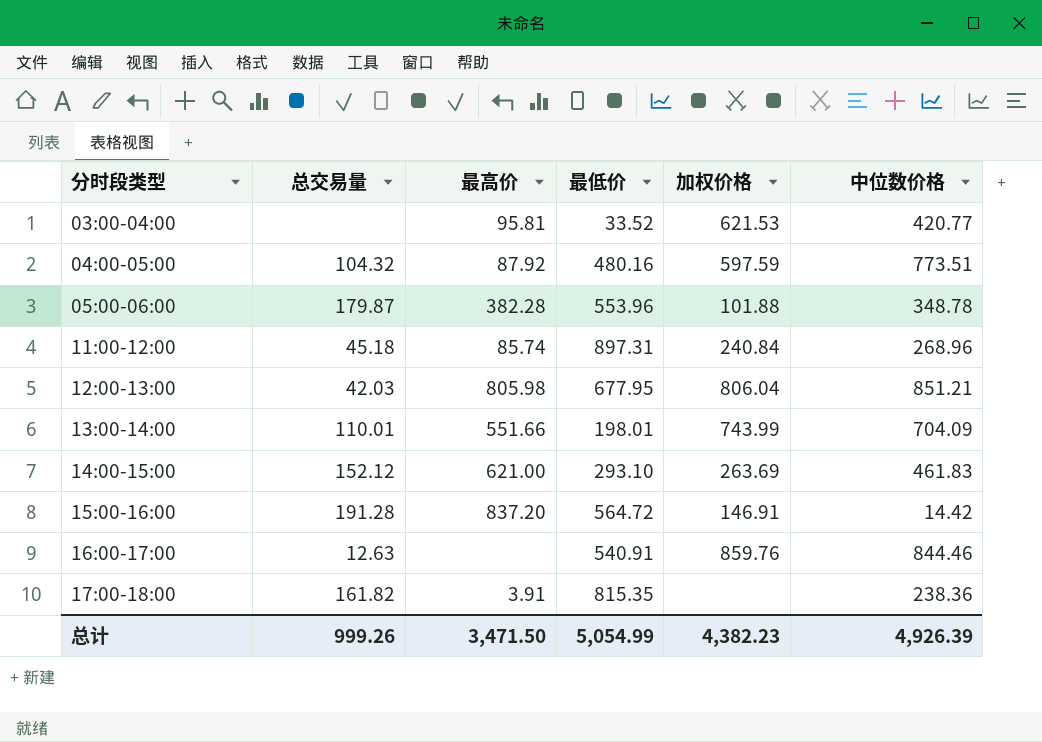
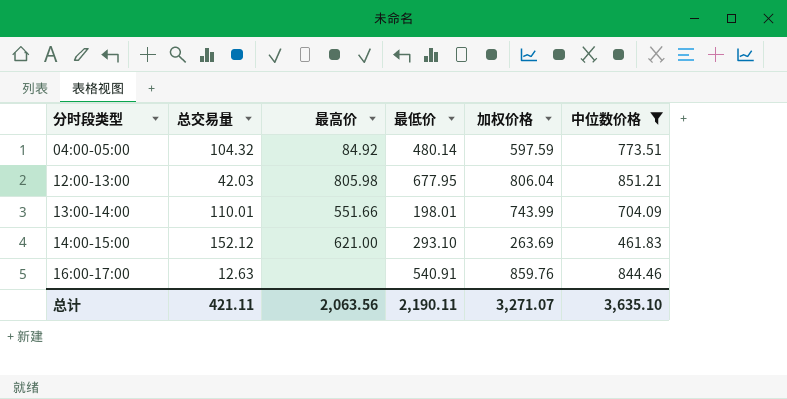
filter: none -> 中位数价格 >= 461.83
04:00-05:00 | 最高价: 87.92 -> 84.92
04:00-05:00 | 最低价: 480.16 -> 480.14
总计 | 总交易量: 999.26 -> 421.11
总计 | 最高价: 3,471.50 -> 2,063.56
总计 | 最低价: 5,054.99 -> 2,190.11
总计 | 加权价格: 4,382.23 -> 3,271.07
总计 | 中位数价格: 4,926.39 -> 3,635.10

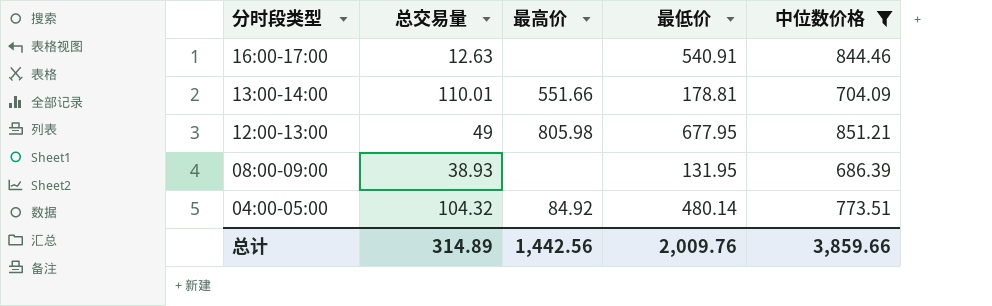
row order: 分时段类型 ascending -> 分时段类型 descending
column 加权价格 | position: 5 -> none
row 14:00-15:00: 152.12 | 621.00 | 293.10 | 263.69 | 461.83 -> none
13:00-14:00 | 最低价: 198.01 -> 178.81
12:00-13:00 | 总交易量: 42.03 -> 49
row 08:00-09:00: none -> 38.93 | none | 131.95 | 686.39
总计 | 总交易量: 421.11 -> 314.89
总计 | 最高价: 2,063.56 -> 1,442.56
总计 | 最低价: 2,190.11 -> 2,009.76
总计 | 中位数价格: 3,635.10 -> 3,859.66

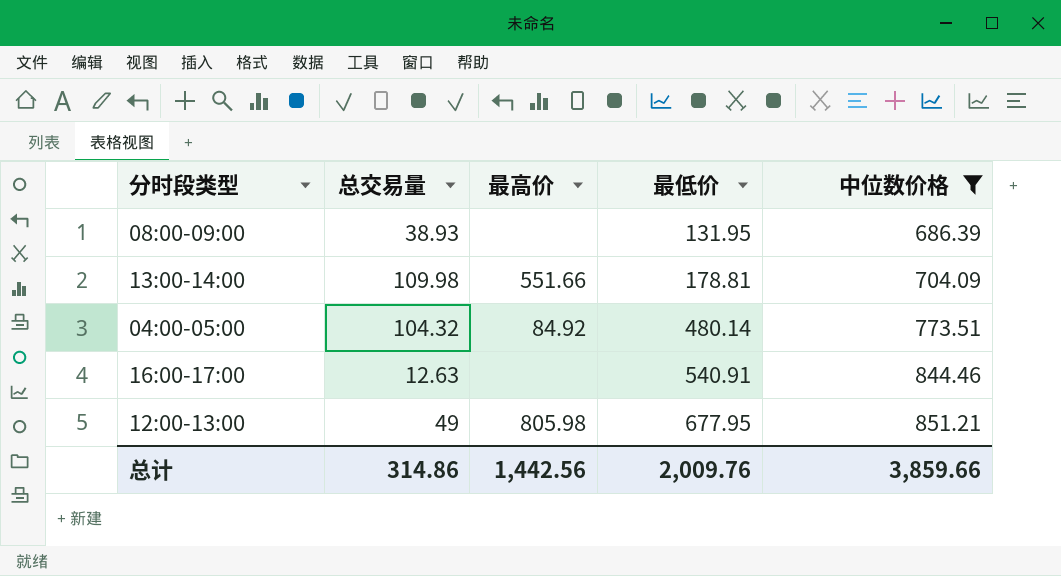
row order: 分时段类型 descending -> 最低价 ascending
13:00-14:00 | 总交易量: 110.01 -> 109.98
总计 | 总交易量: 314.89 -> 314.86

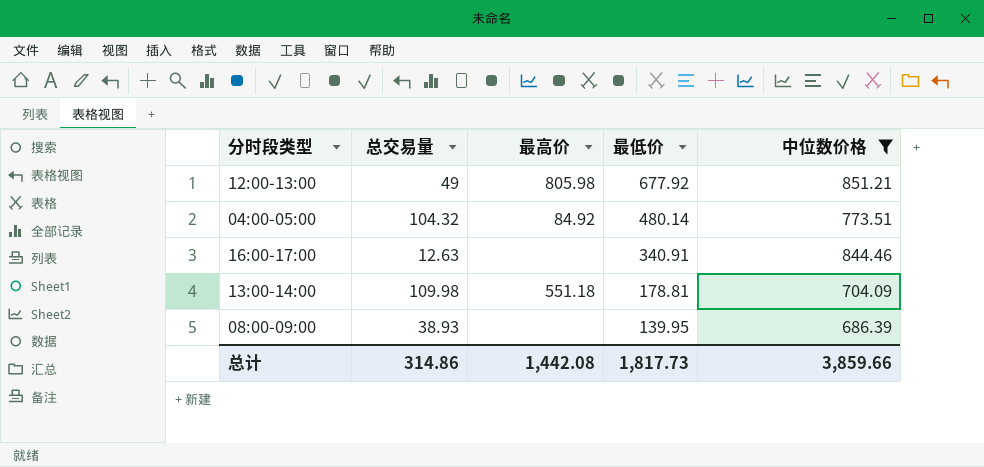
row order: 最低价 ascending -> 最低价 descending
12:00-13:00 | 最低价: 677.95 -> 677.92
16:00-17:00 | 最低价: 540.91 -> 340.91
13:00-14:00 | 最高价: 551.66 -> 551.18
08:00-09:00 | 最低价: 131.95 -> 139.95
总计 | 最高价: 1,442.56 -> 1,442.08
总计 | 最低价: 2,009.76 -> 1,817.73

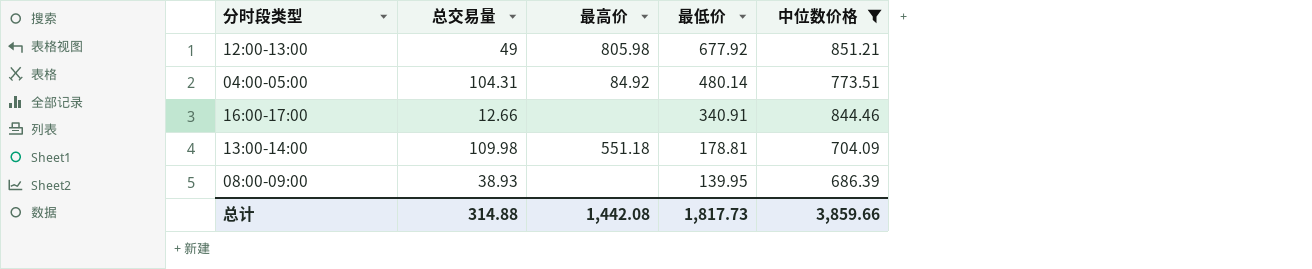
04:00-05:00 | 总交易量: 104.32 -> 104.31
16:00-17:00 | 总交易量: 12.63 -> 12.66
总计 | 总交易量: 314.86 -> 314.88

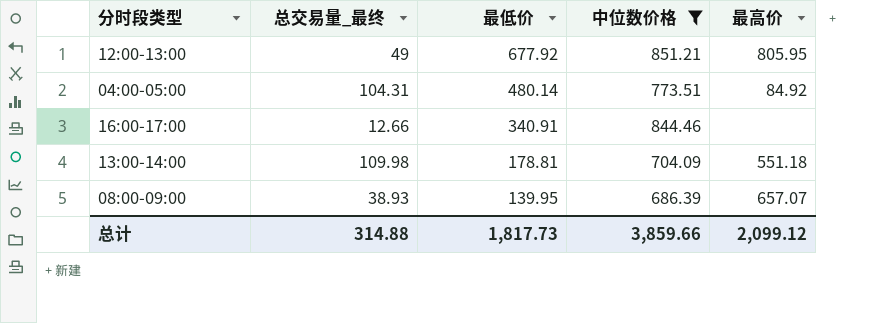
column name: 总交易量 -> 总交易量_最终
column 最高价 | position: 3 -> 5
12:00-13:00 | 最高价: 805.98 -> 805.95
08:00-09:00 | 最高价: none -> 657.07
总计 | 最高价: 1,442.08 -> 2,099.12

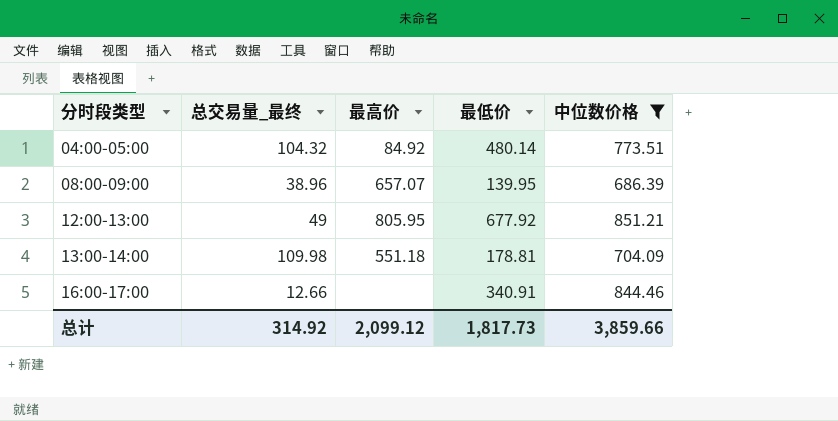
row order: 最低价 descending -> 分时段类型 ascending
column 最高价 | position: 5 -> 3
04:00-05:00 | 总交易量_最终: 104.31 -> 104.32
08:00-09:00 | 总交易量_最终: 38.93 -> 38.96
总计 | 总交易量_最终: 314.88 -> 314.92

